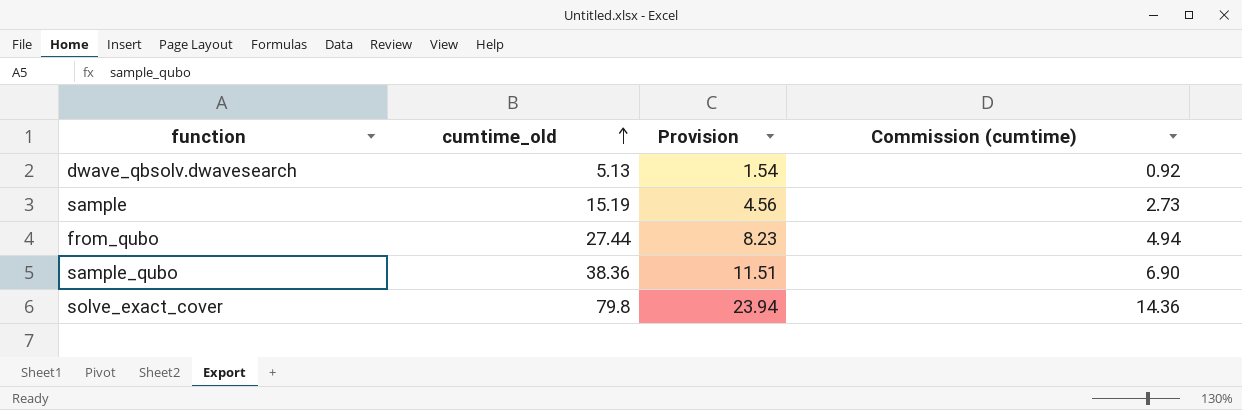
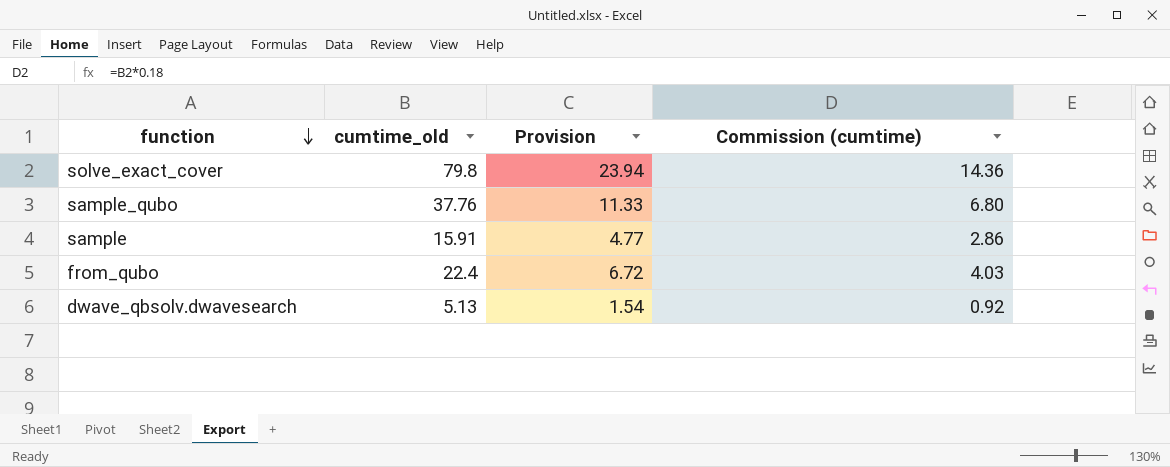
row order: cumtime_old ascending -> function descending
sample_qubo | cumtime_old: 38.36 -> 37.76
sample_qubo | Provision: 11.51 -> 11.33
sample_qubo | Commission (cumtime): 6.90 -> 6.80
sample | cumtime_old: 15.19 -> 15.91
sample | Provision: 4.56 -> 4.77
sample | Commission (cumtime): 2.73 -> 2.86
from_qubo | cumtime_old: 27.44 -> 22.4
from_qubo | Provision: 8.23 -> 6.72
from_qubo | Commission (cumtime): 4.94 -> 4.03

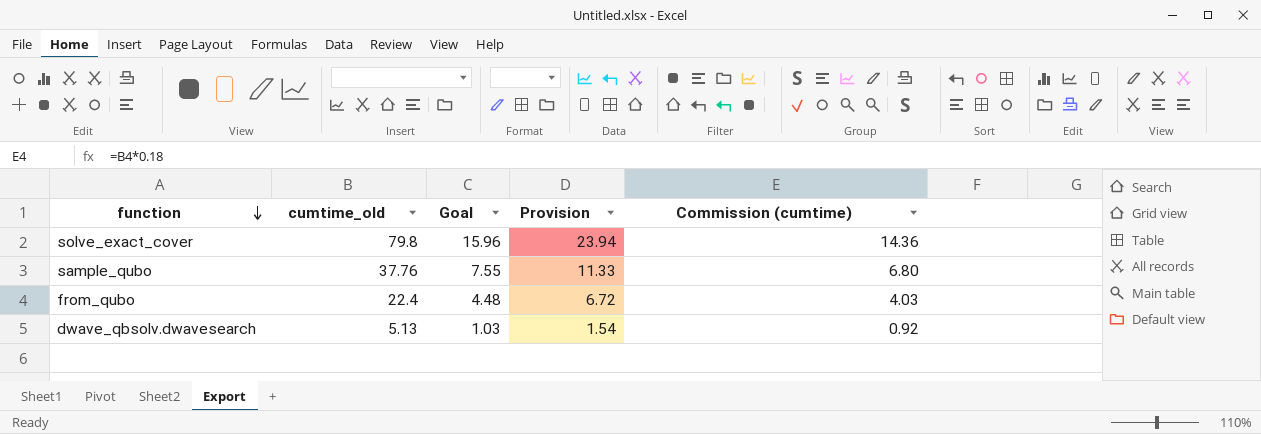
column Goal | formula: none -> [cumtime_old] * 0.2
row sample: 15.91 | 4.77 | 2.86 -> none

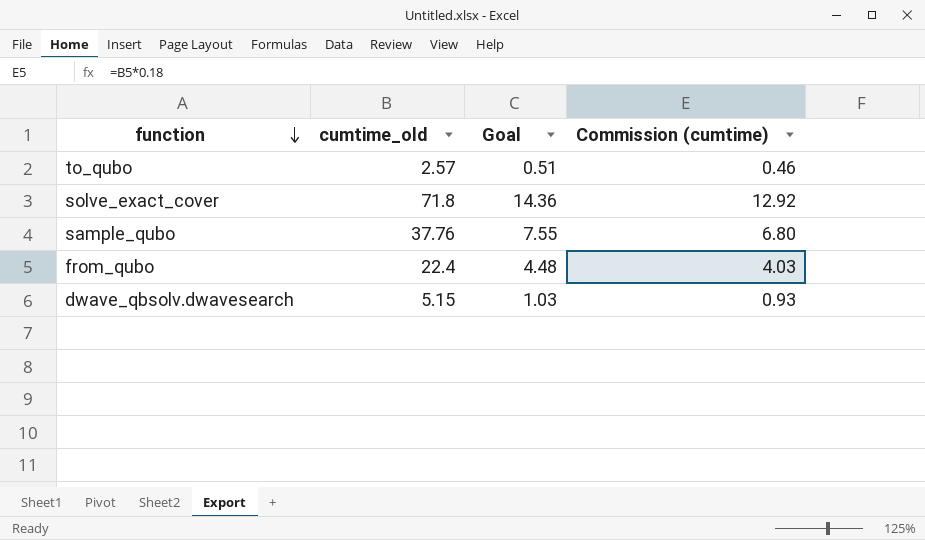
column Provision | formula: [cumtime_old] * 0.3 -> none
row to_qubo: none -> 2.57 | 0.51 | 0.46
solve_exact_cover | cumtime_old: 79.8 -> 71.8
solve_exact_cover | Goal: 15.96 -> 14.36
solve_exact_cover | Commission (cumtime): 14.36 -> 12.92
dwave_qbsolv.dwavesearch | cumtime_old: 5.13 -> 5.15
dwave_qbsolv.dwavesearch | Commission (cumtime): 0.92 -> 0.93

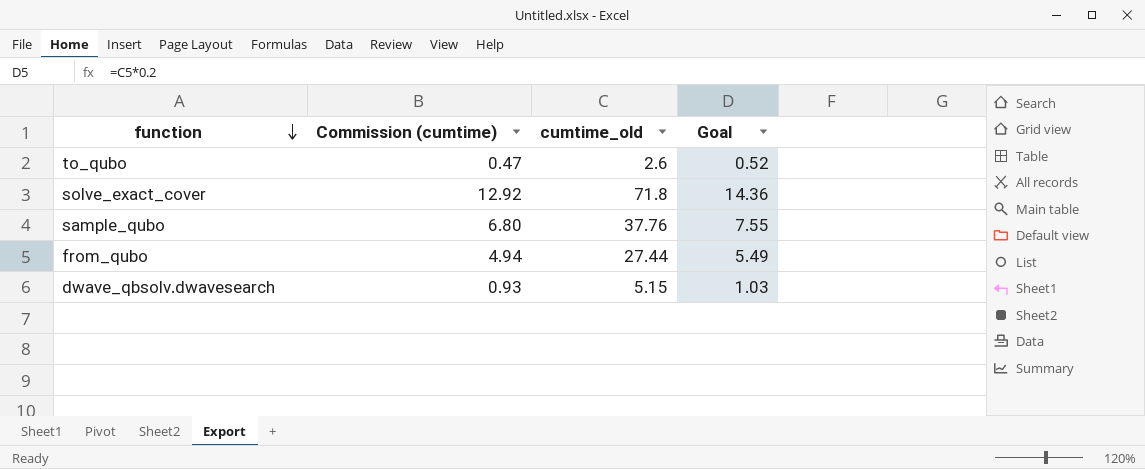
column Commission (cumtime) | position: 4 -> 2
to_qubo | Commission (cumtime): 0.46 -> 0.47
to_qubo | cumtime_old: 2.57 -> 2.6
to_qubo | Goal: 0.51 -> 0.52
from_qubo | Commission (cumtime): 4.03 -> 4.94
from_qubo | cumtime_old: 22.4 -> 27.44
from_qubo | Goal: 4.48 -> 5.49

